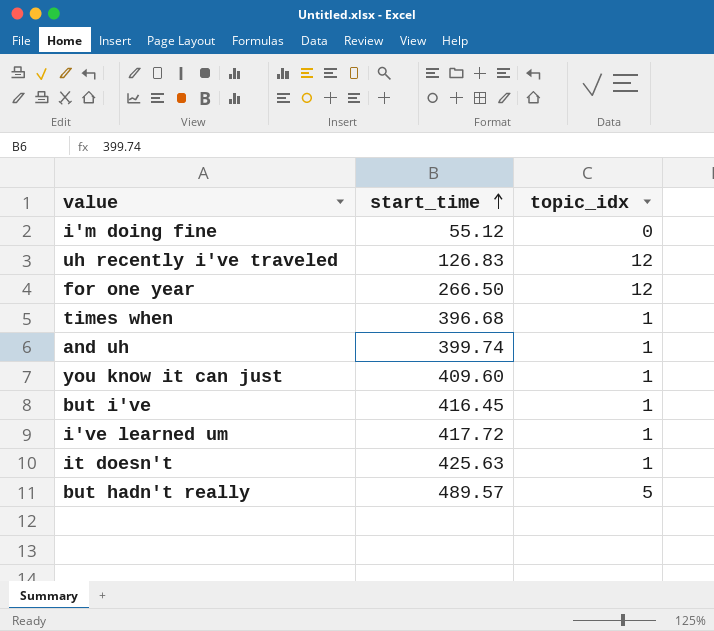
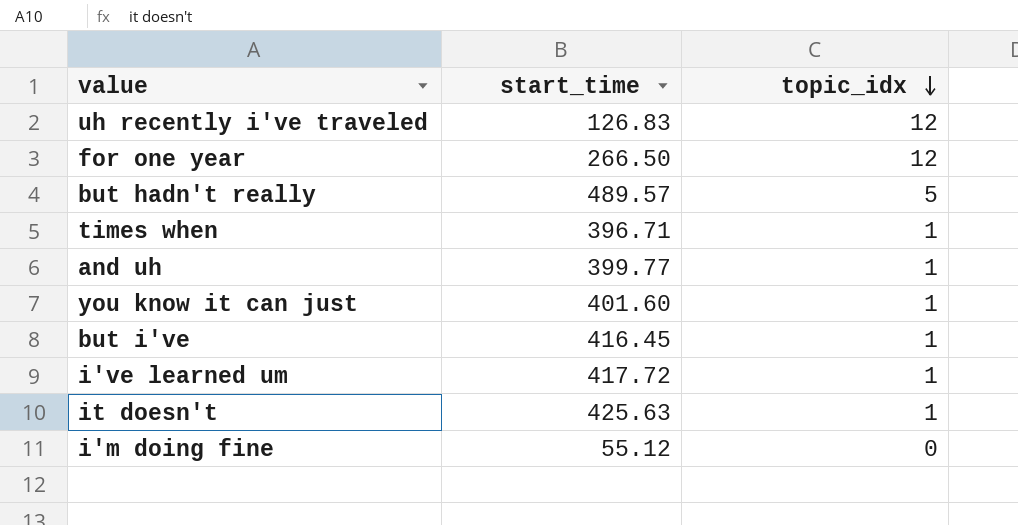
row order: start_time ascending -> topic_idx descending
times when | start_time: 396.68 -> 396.71
and uh | start_time: 399.74 -> 399.77
you know it can just | start_time: 409.60 -> 401.60

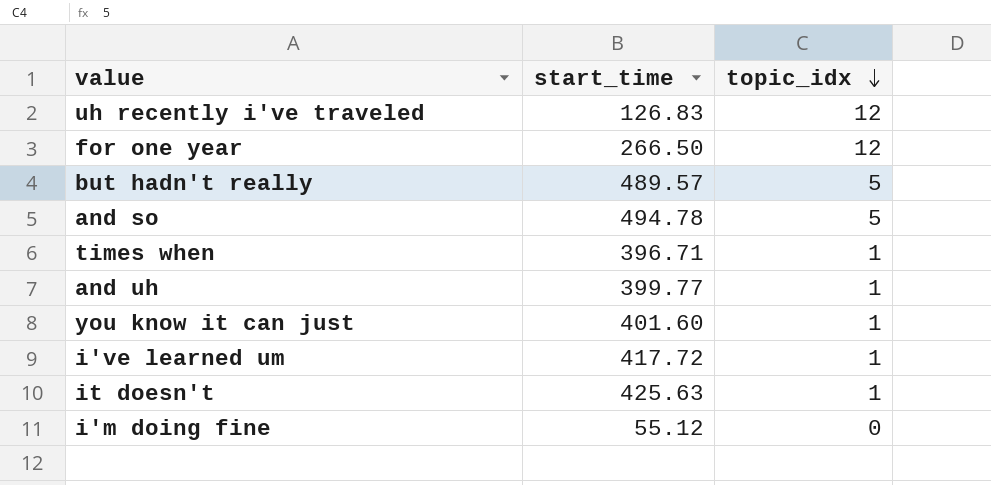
row but i've: 416.45 | 1 -> none
row and so: none -> 494.78 | 5

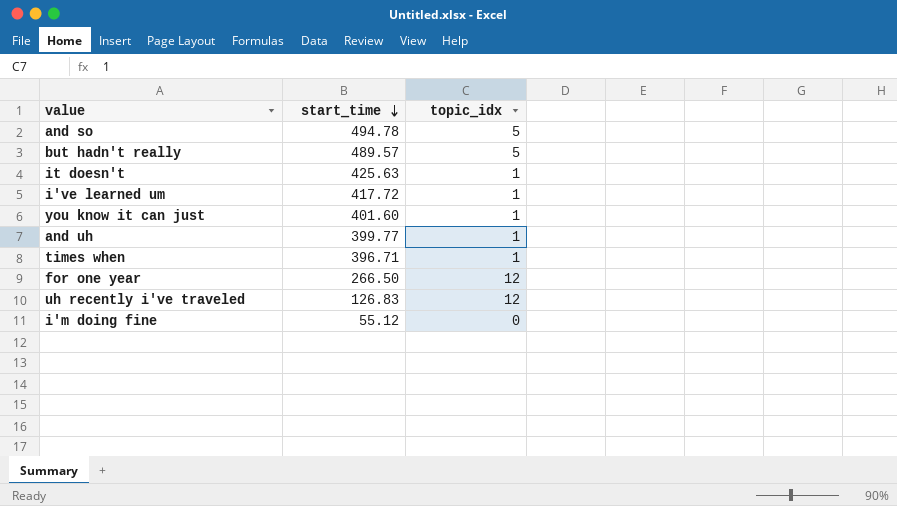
row order: topic_idx descending -> start_time descending

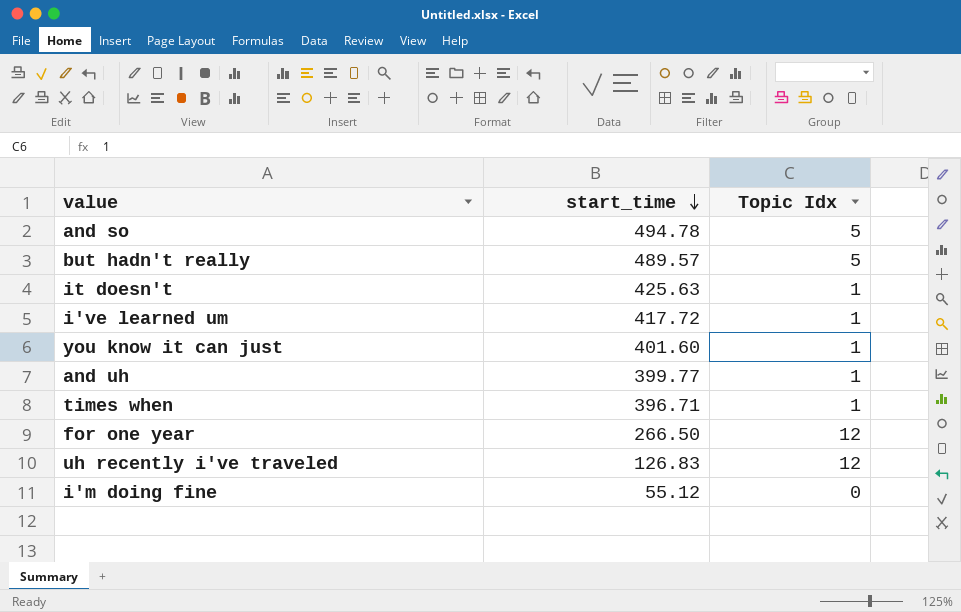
column name: topic_idx -> Topic Idx

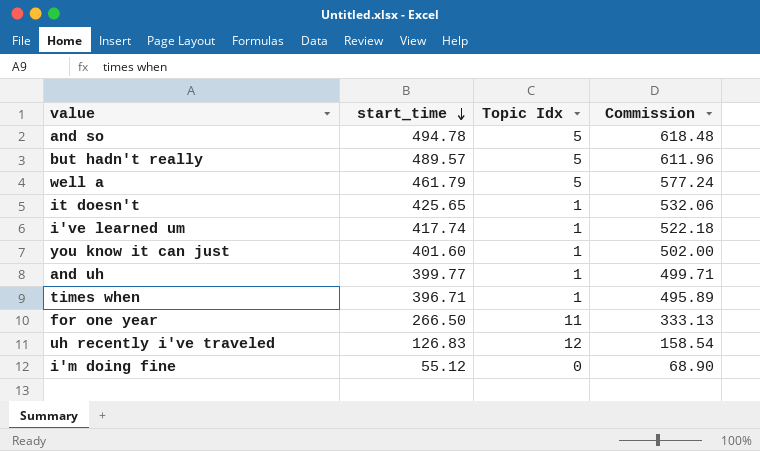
column Commission | formula: none -> [start_time] * 1.25
row well a: none -> 461.79 | 5 | 577.24
it doesn't | start_time: 425.63 -> 425.65
i've learned um | start_time: 417.72 -> 417.74
for one year | Topic Idx: 12 -> 11

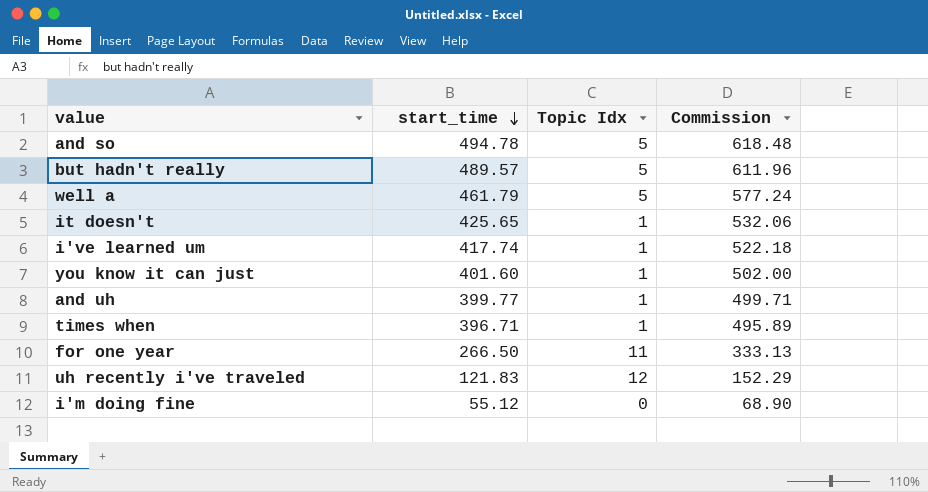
uh recently i've traveled | start_time: 126.83 -> 121.83
uh recently i've traveled | Commission: 158.54 -> 152.29

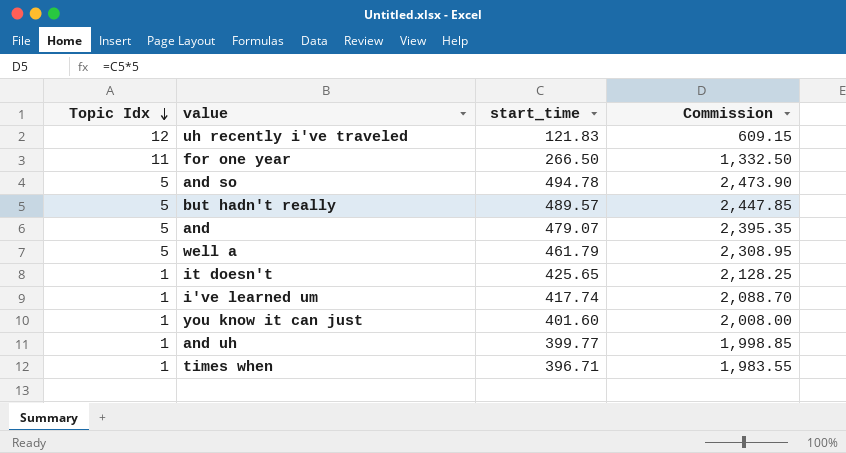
row order: start_time descending -> Topic Idx descending
column Topic Idx | position: 3 -> 1
column Commission | formula: [start_time] * 1.25 -> [start_time] * 5
row i'm doing fine: 55.12 | 0 | 68.90 -> none
row and: none -> 5 | 479.07 | 2,395.35

